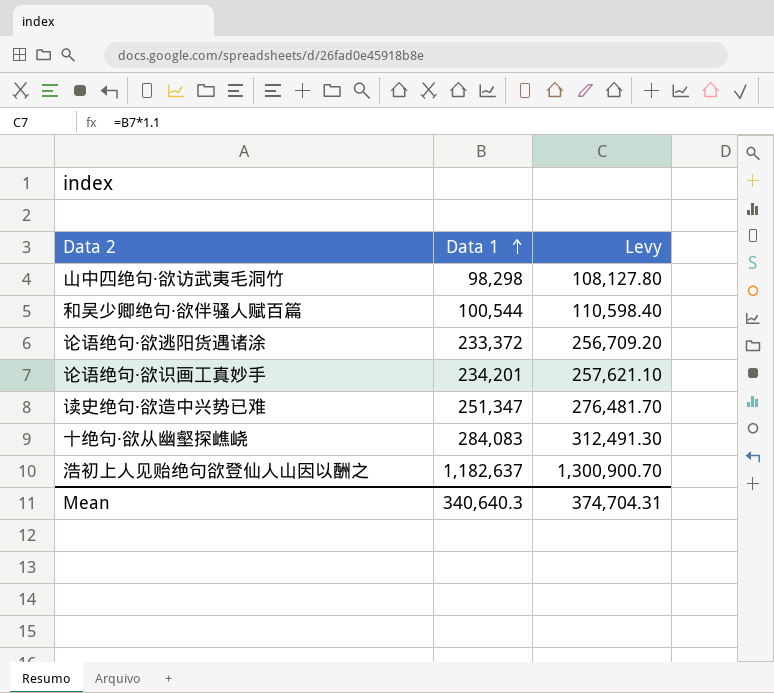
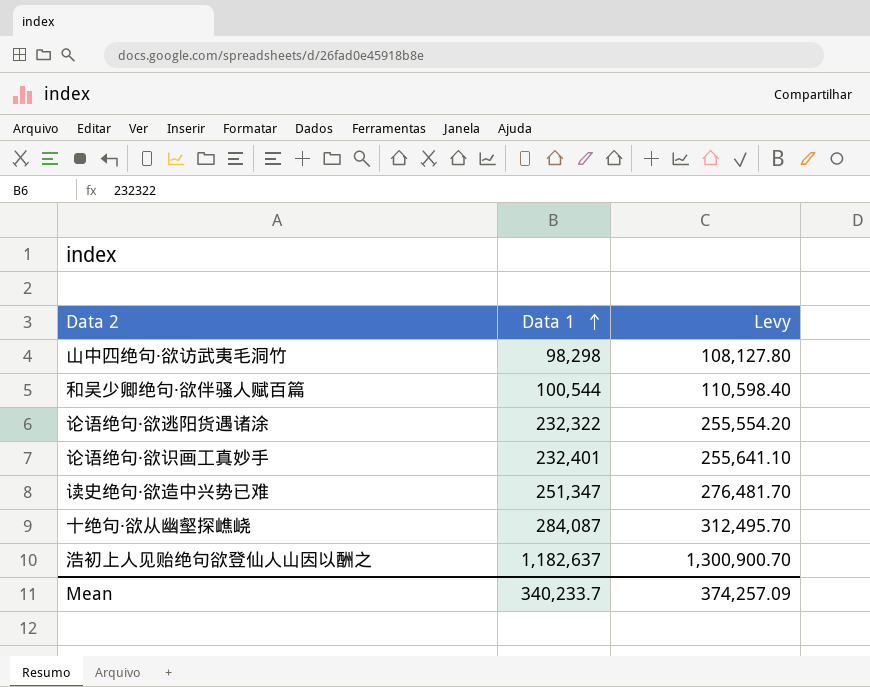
论语绝句·欲逃阳货遇诸涂 | Data 1: 233,372 -> 232,322
论语绝句·欲逃阳货遇诸涂 | Levy: 256,709.20 -> 255,554.20
论语绝句·欲识画工真妙手 | Data 1: 234,201 -> 232,401
论语绝句·欲识画工真妙手 | Levy: 257,621.10 -> 255,641.10
十绝句·欲从幽壑探嶕峣 | Data 1: 284,083 -> 284,087
十绝句·欲从幽壑探嶕峣 | Levy: 312,491.30 -> 312,495.70
Mean | Data 1: 340,640.3 -> 340,233.7
Mean | Levy: 374,704.31 -> 374,257.09

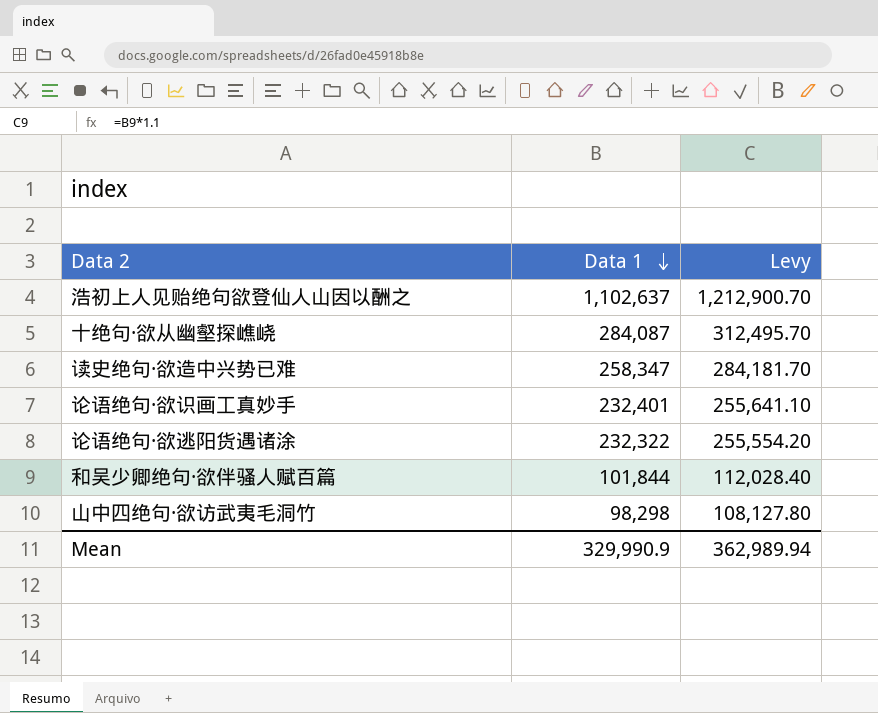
row order: Data 1 ascending -> Data 1 descending
浩初上人见贻绝句欲登仙人山因以酬之 | Data 1: 1,182,637 -> 1,102,637
浩初上人见贻绝句欲登仙人山因以酬之 | Levy: 1,300,900.70 -> 1,212,900.70
读史绝句·欲造中兴势已难 | Data 1: 251,347 -> 258,347
读史绝句·欲造中兴势已难 | Levy: 276,481.70 -> 284,181.70
和吴少卿绝句·欲伴骚人赋百篇 | Data 1: 100,544 -> 101,844
和吴少卿绝句·欲伴骚人赋百篇 | Levy: 110,598.40 -> 112,028.40
Mean | Data 1: 340,233.7 -> 329,990.9
Mean | Levy: 374,257.09 -> 362,989.94

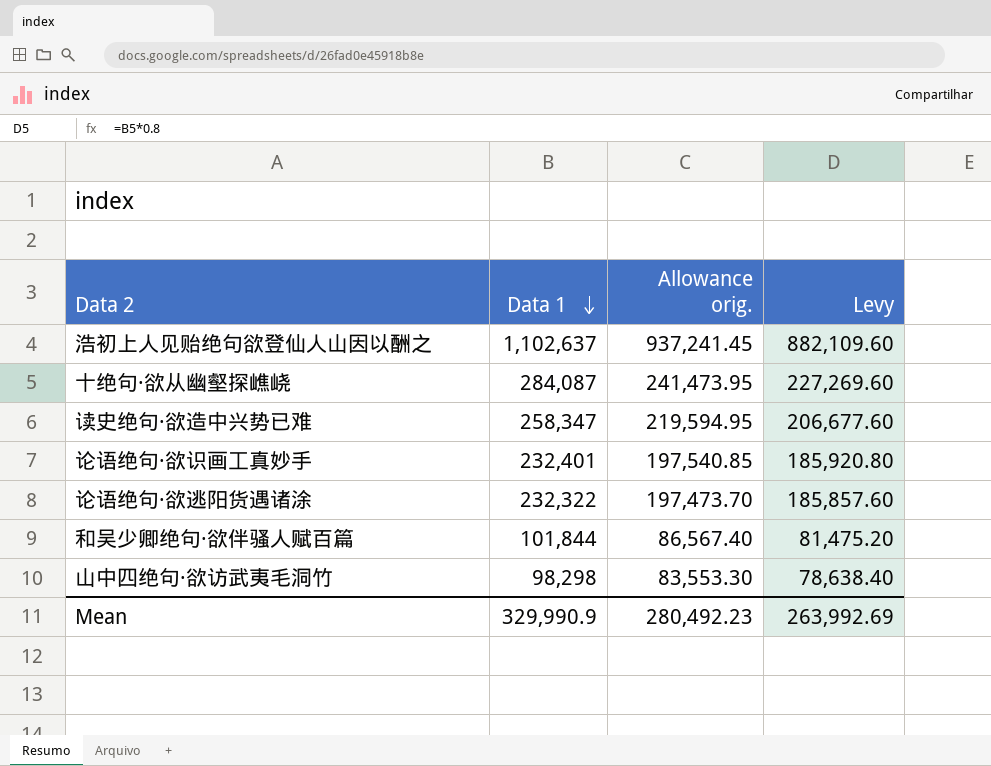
column Allowance orig. | formula: none -> [Data 1] * 0.85
column Levy | formula: [Data 1] * 1.1 -> [Data 1] * 0.8
Mean | Levy: 362,989.94 -> 263,992.69

